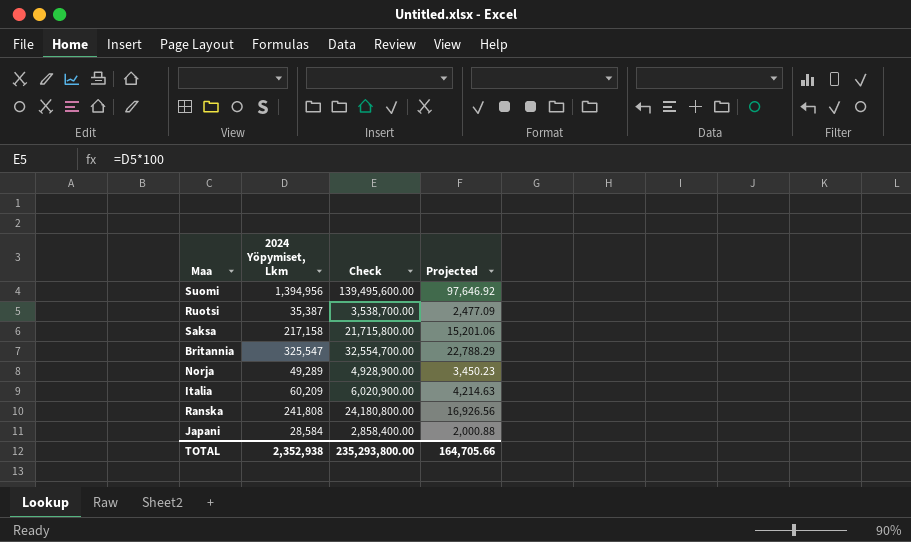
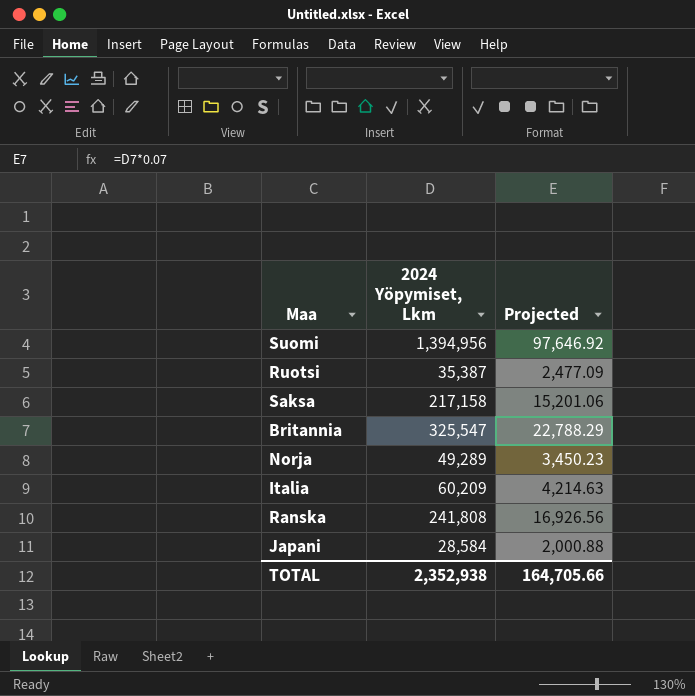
column Check | formula: [2024 Yöpymiset, Lkm] * 100 -> none

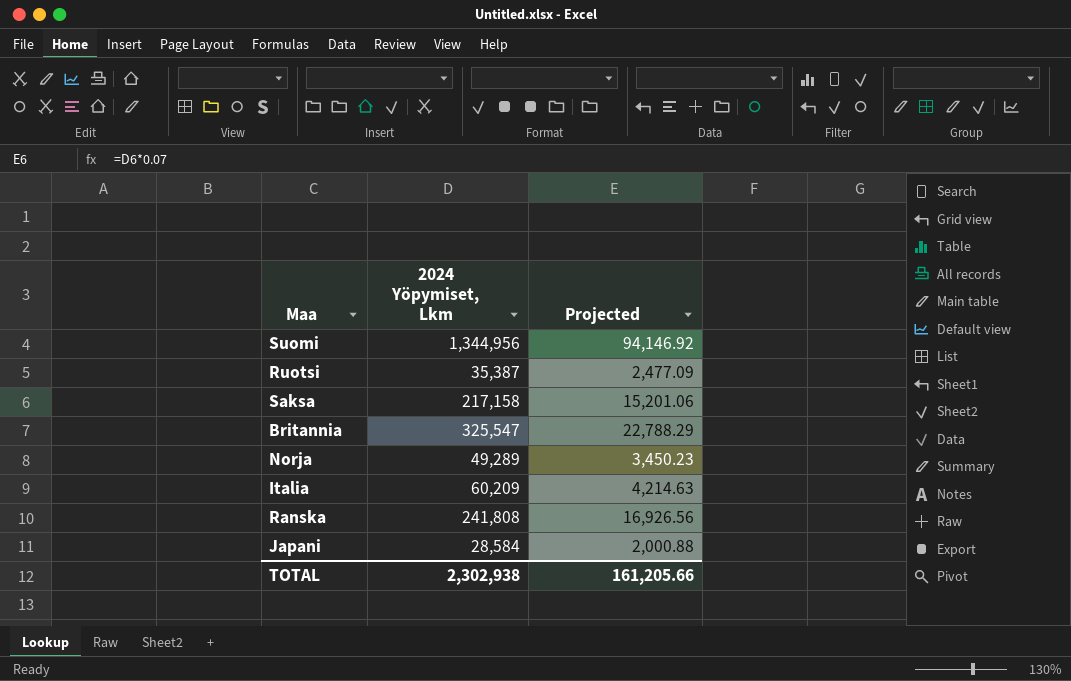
Suomi | 2024 Yöpymiset, Lkm: 1,394,956 -> 1,344,956
Suomi | Projected: 97,646.92 -> 94,146.92
TOTAL | 2024 Yöpymiset, Lkm: 2,352,938 -> 2,302,938
TOTAL | Projected: 164,705.66 -> 161,205.66

